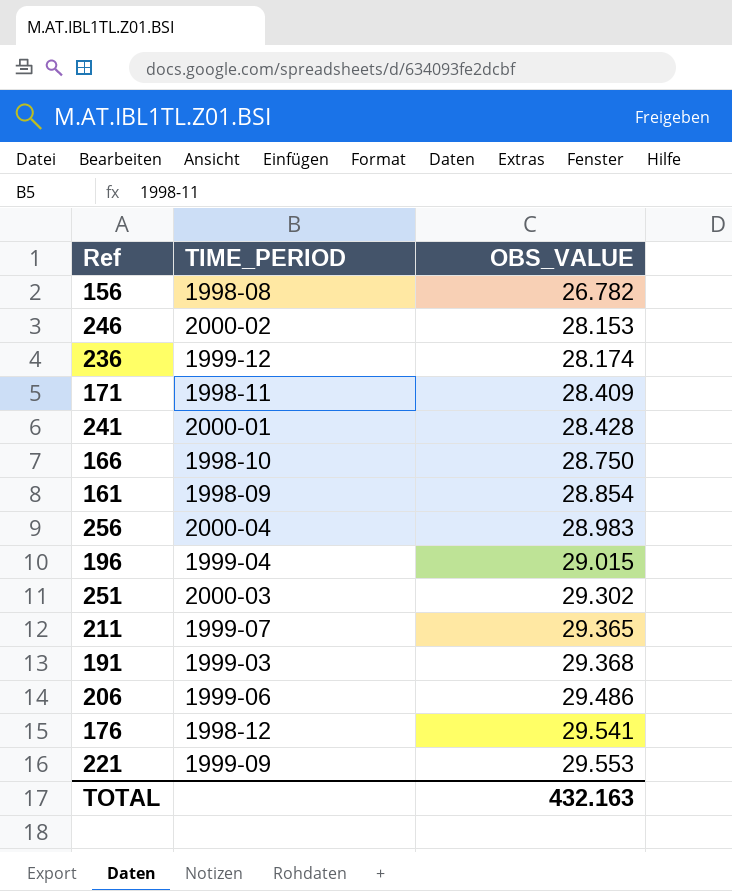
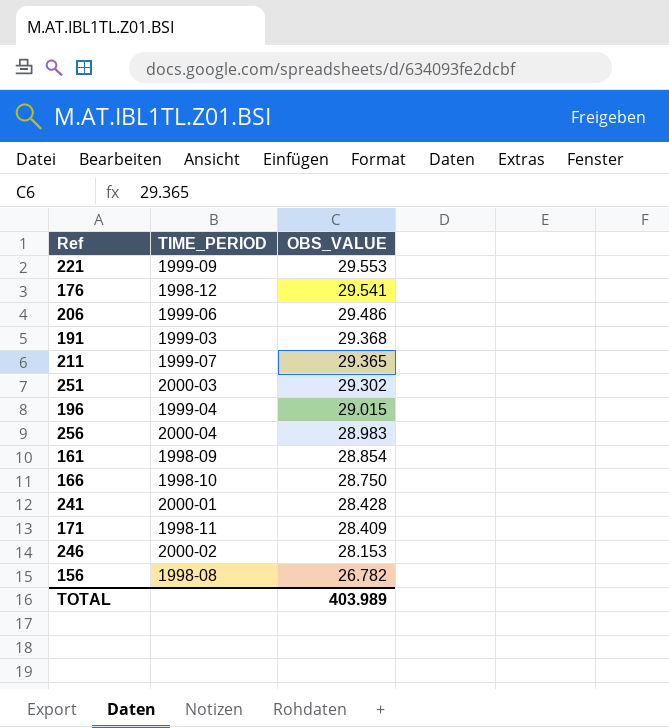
row order: OBS_VALUE ascending -> OBS_VALUE descending
row 236: 1999-12 | 28.174 -> none
TOTAL | OBS_VALUE: 432.163 -> 403.989

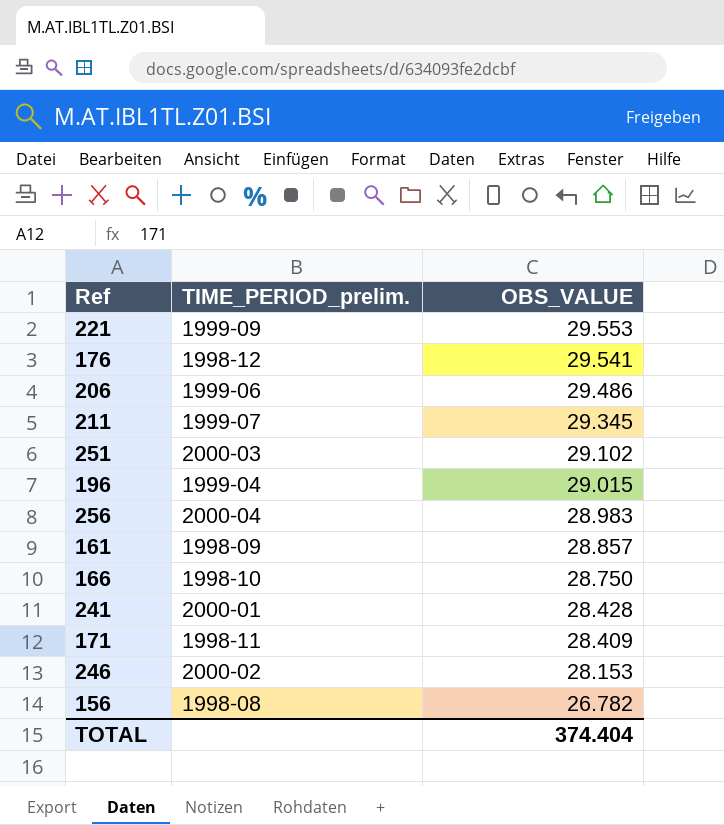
column name: TIME_PERIOD -> TIME_PERIOD_prelim.
row 191: 1999-03 | 29.368 -> none
211 | OBS_VALUE: 29.365 -> 29.345
251 | OBS_VALUE: 29.302 -> 29.102
161 | OBS_VALUE: 28.854 -> 28.857
TOTAL | OBS_VALUE: 403.989 -> 374.404

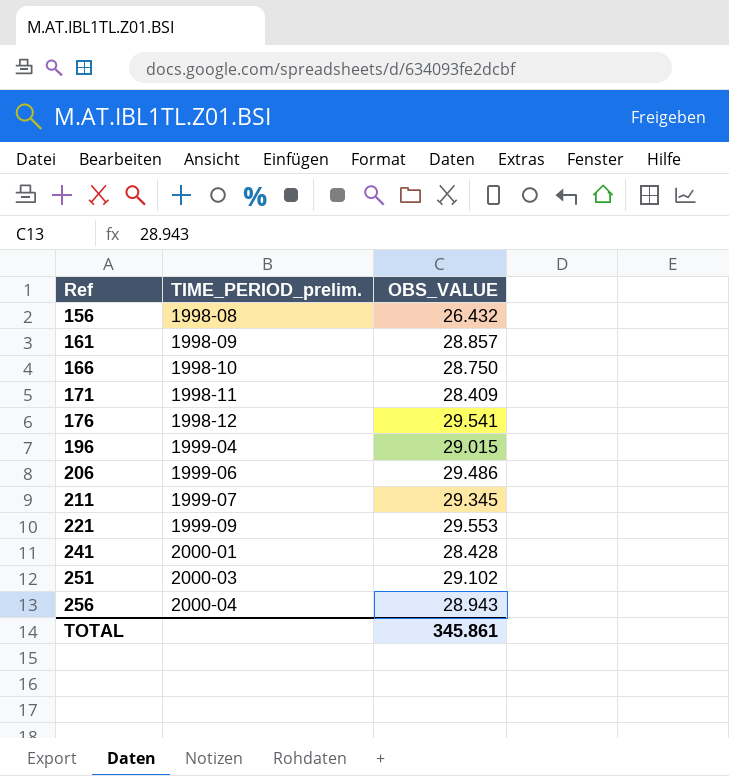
row order: OBS_VALUE descending -> Ref ascending
row 246: 2000-02 | 28.153 -> none
156 | OBS_VALUE: 26.782 -> 26.432
256 | OBS_VALUE: 28.983 -> 28.943
TOTAL | OBS_VALUE: 374.404 -> 345.861

